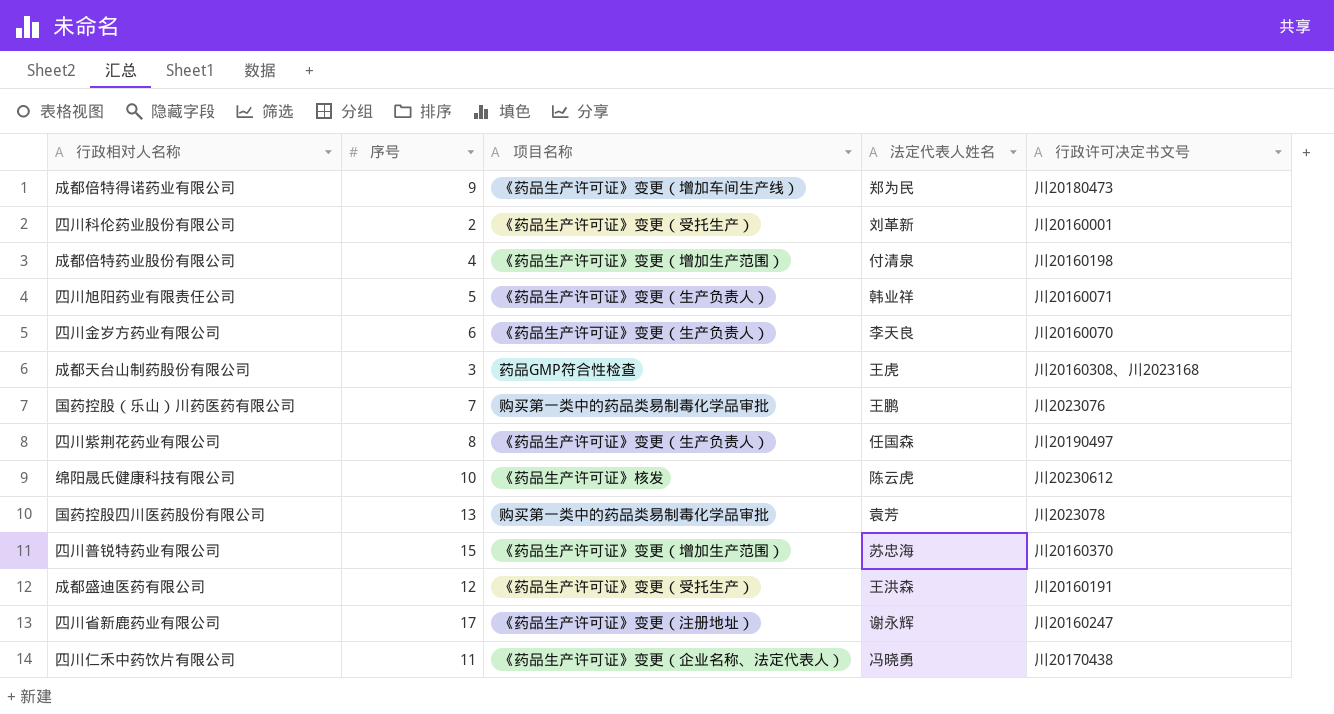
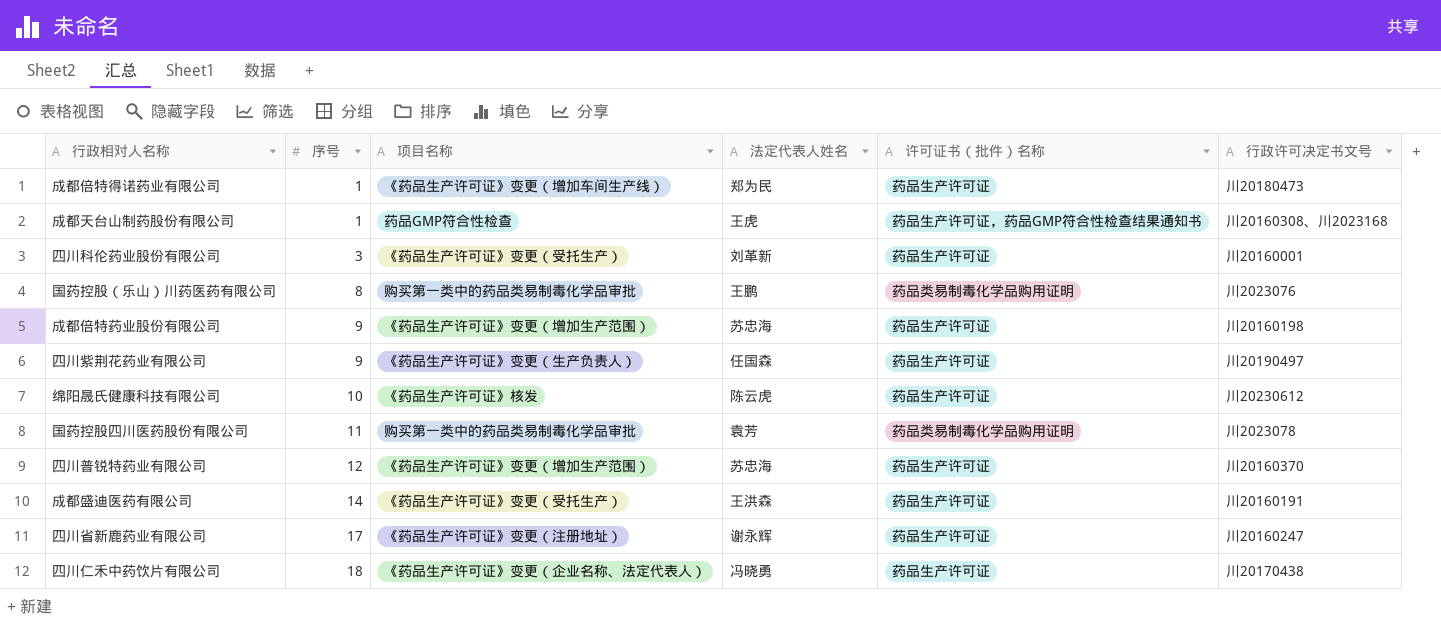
row order: none -> 序号 ascending
column 许可证书（批件）名称 | position: none -> 5
row 四川旭阳药业有限责任公司: 5 | 《药品生产许可证》变更（生产负责人） | 韩业祥 | 川20160071 -> none
row 四川金岁方药业有限公司: 6 | 《药品生产许可证》变更（生产负责人） | 李天良 | 川20160070 -> none
成都倍特得诺药业有限公司 | 序号: 9 -> 1
成都天台山制药股份有限公司 | 序号: 3 -> 1
四川科伦药业股份有限公司 | 序号: 2 -> 3
国药控股（乐山）川药医药有限公司 | 序号: 7 -> 8
成都倍特药业股份有限公司 | 序号: 4 -> 9
成都倍特药业股份有限公司 | 法定代表人姓名: 付清泉 -> 苏忠海
四川紫荆花药业有限公司 | 序号: 8 -> 9
国药控股四川医药股份有限公司 | 序号: 13 -> 11
四川普锐特药业有限公司 | 序号: 15 -> 12
成都盛迪医药有限公司 | 序号: 12 -> 14
四川仁禾中药饮片有限公司 | 序号: 11 -> 18

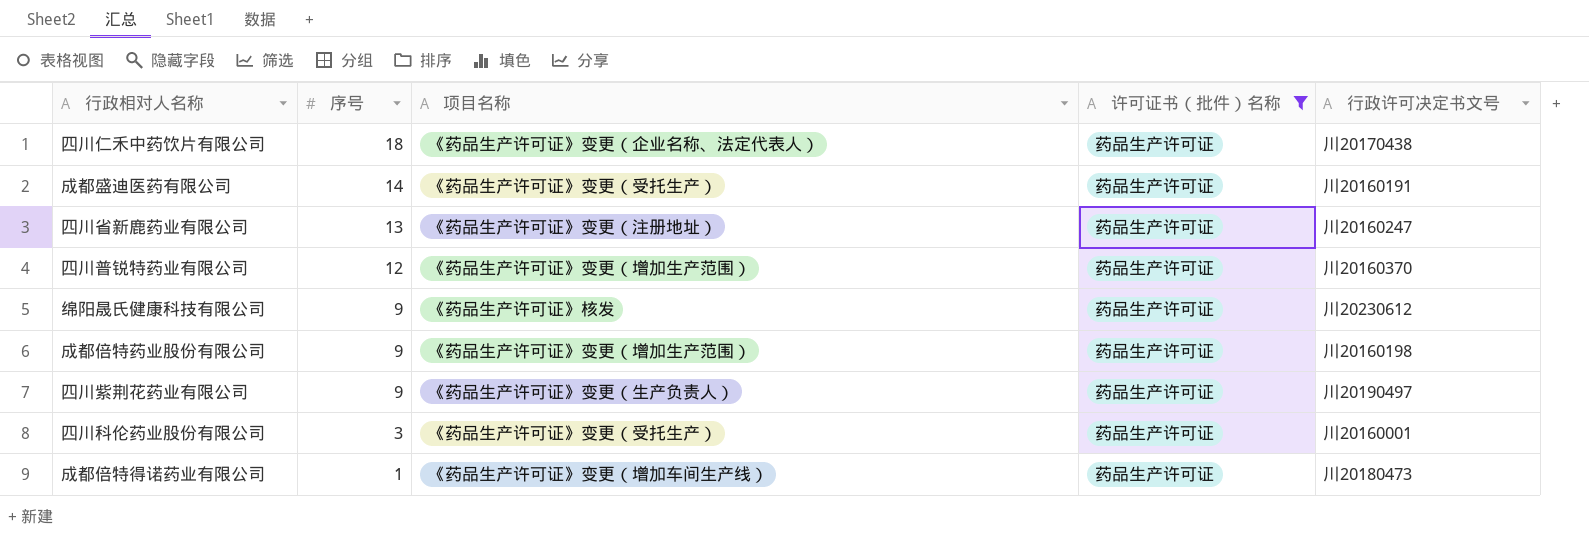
filter: none -> 许可证书（批件）名称 = 药品生产许可证
row order: 序号 ascending -> 序号 descending
column 法定代表人姓名 | position: 4 -> none
四川省新鹿药业有限公司 | 序号: 17 -> 13
绵阳晟氏健康科技有限公司 | 序号: 10 -> 9

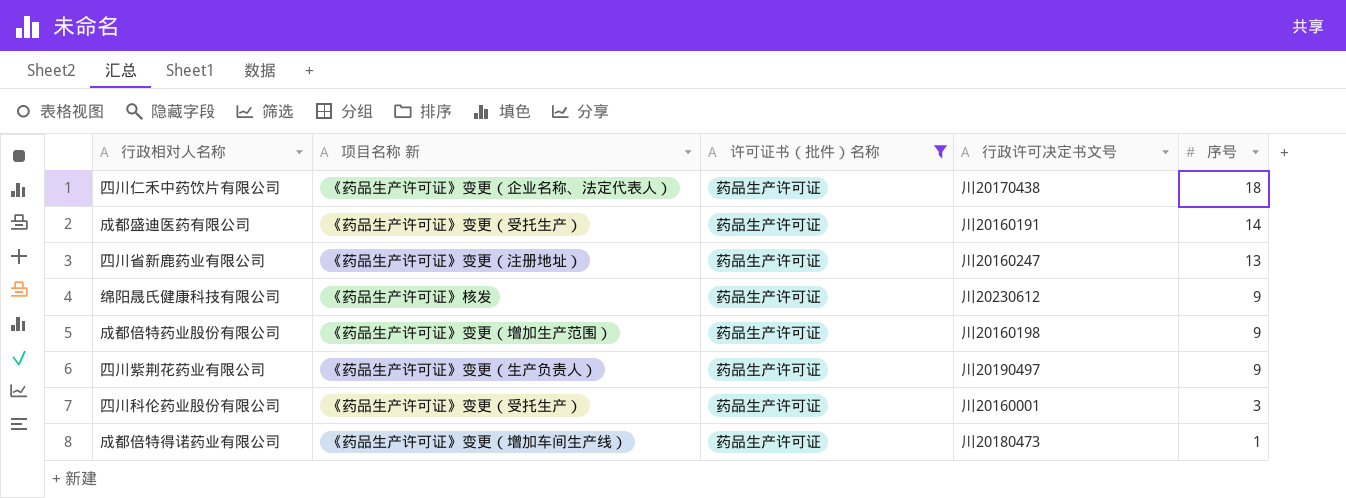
column name: 项目名称 -> 项目名称 新
column 序号 | position: 2 -> 5
row 四川普锐特药业有限公司: 12 | 《药品生产许可证》变更（增加生产范围） | 药品生产许可证 | 川20160370 -> none

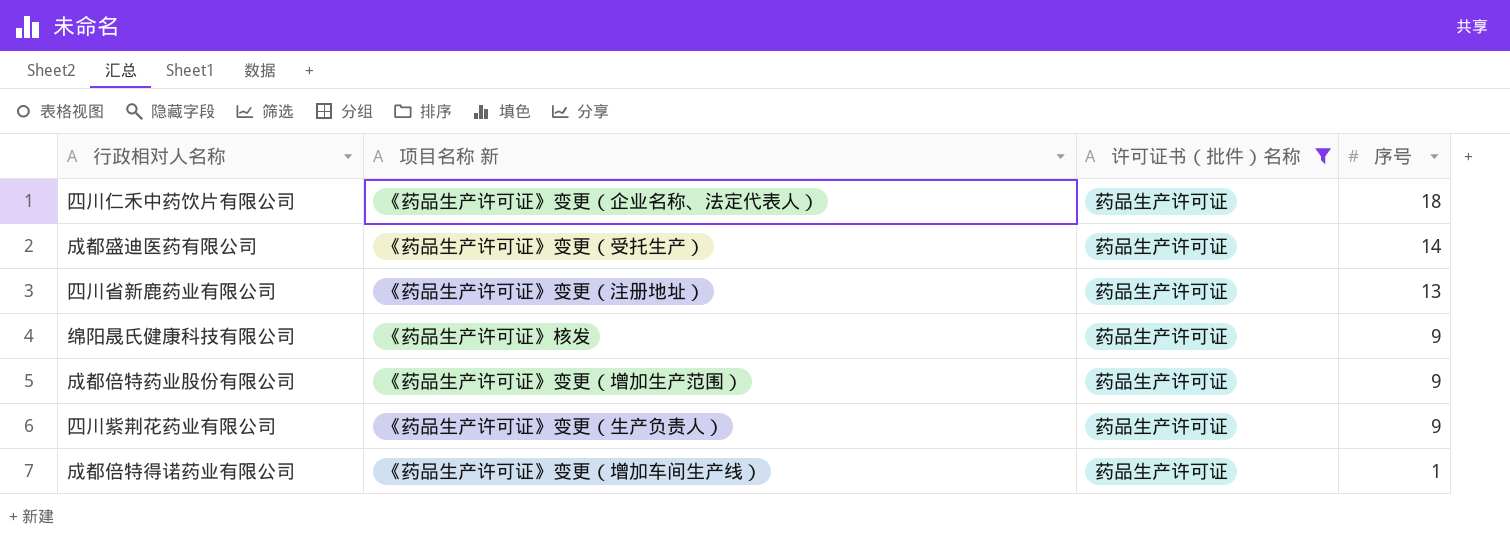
column 行政许可决定书文号 | position: 4 -> none
row 四川科伦药业股份有限公司: 《药品生产许可证》变更（受托生产） | 药品生产许可证 | 川20160001 | 3 -> none

